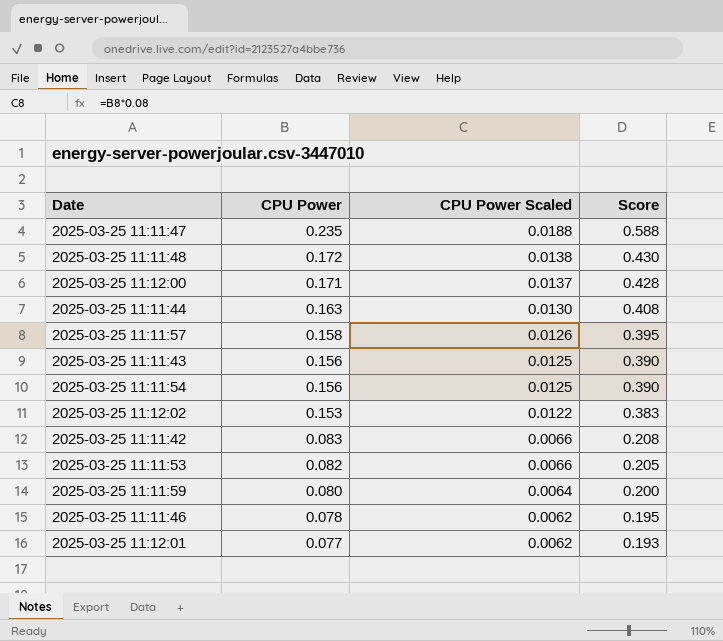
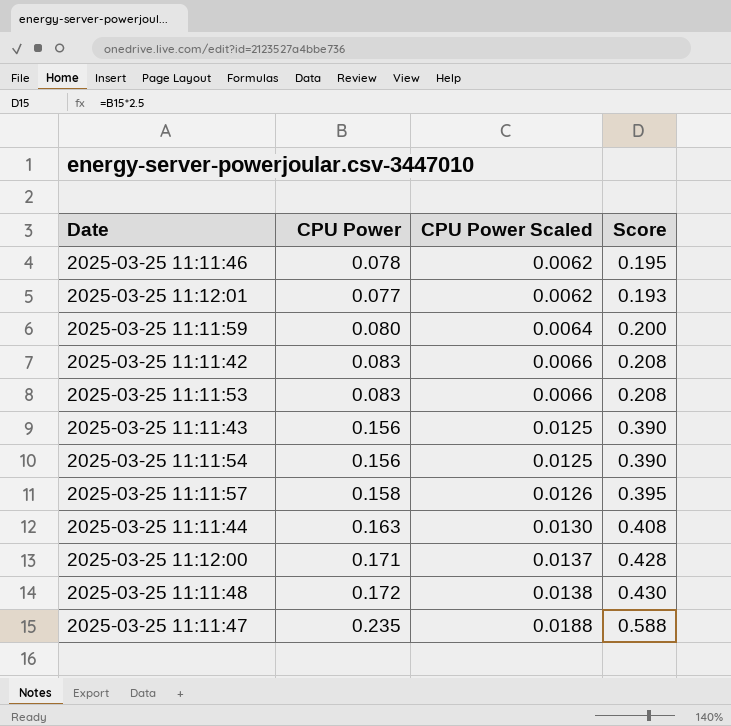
row order: CPU Power descending -> CPU Power Scaled ascending
row 2025-03-25 11:12:02: 0.153 | 0.0122 | 0.383 -> none
2025-03-25 11:11:53 | CPU Power: 0.082 -> 0.083
2025-03-25 11:11:53 | Score: 0.205 -> 0.208

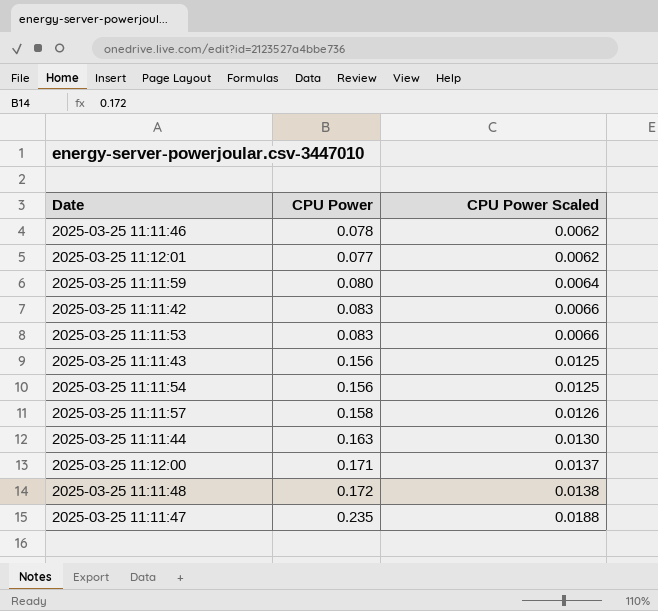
column Score | formula: [CPU Power] * 2.5 -> none

